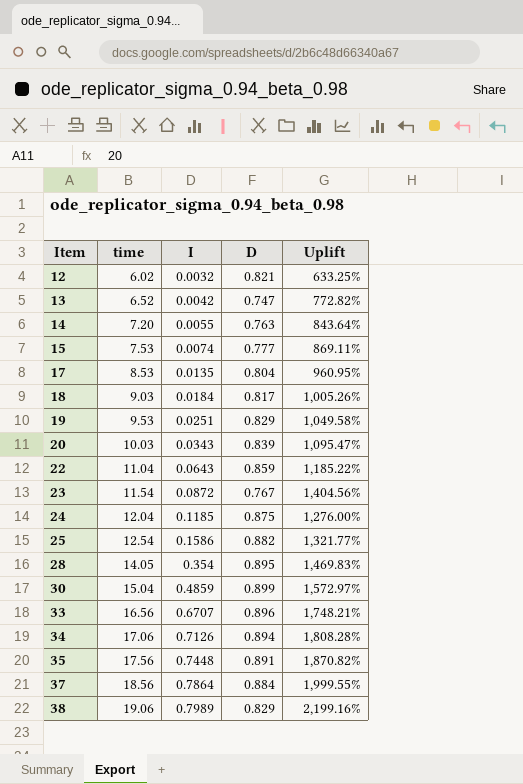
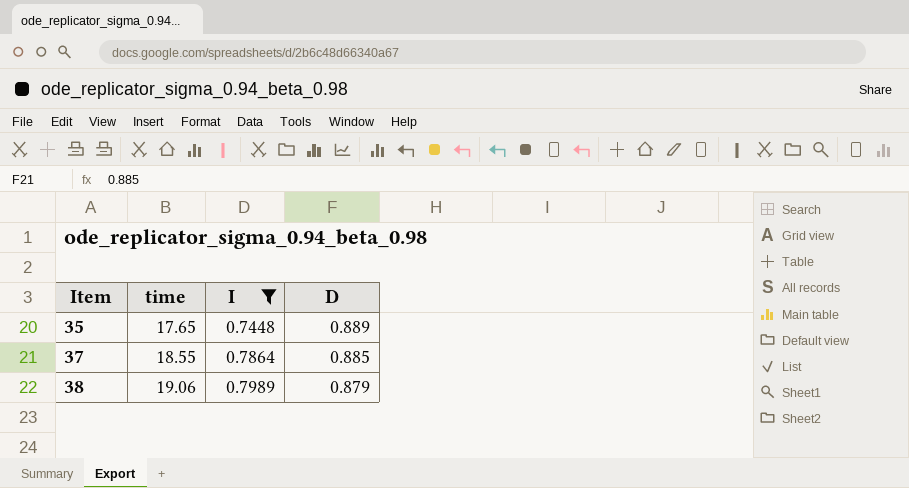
filter: none -> I >= 0.7448
column Uplift | formula: ([time] - [D]) / [D] -> none
35 | time: 17.56 -> 17.65
35 | D: 0.891 -> 0.889
37 | time: 18.56 -> 18.55
37 | D: 0.884 -> 0.885
38 | D: 0.829 -> 0.879

